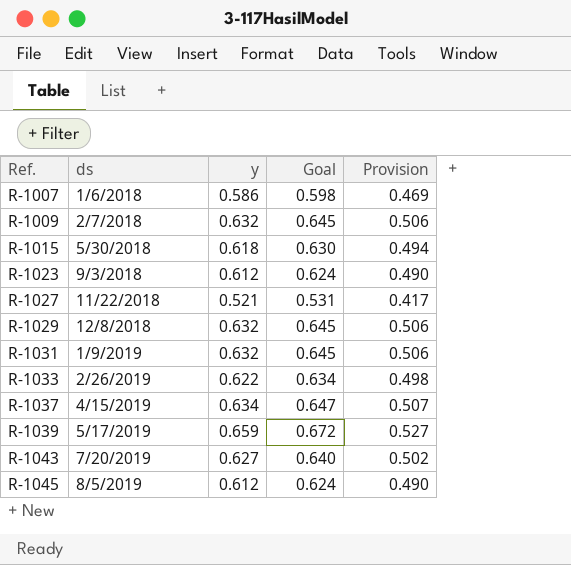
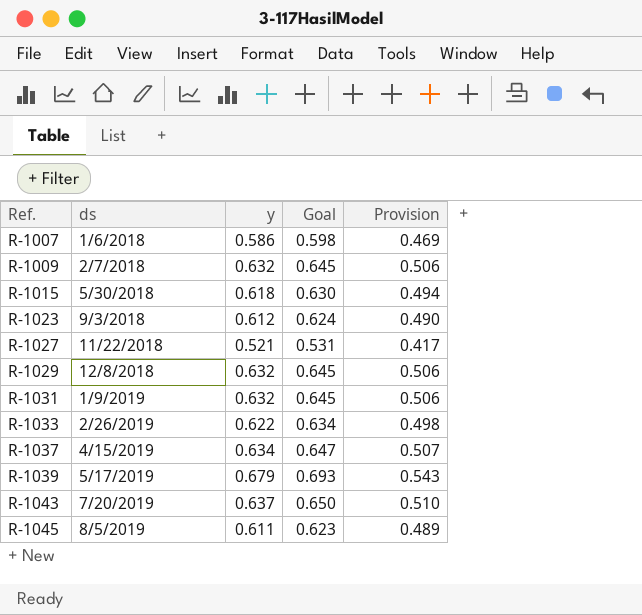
R-1039 | y: 0.659 -> 0.679
R-1039 | Goal: 0.672 -> 0.693
R-1039 | Provision: 0.527 -> 0.543
R-1043 | y: 0.627 -> 0.637
R-1043 | Goal: 0.640 -> 0.650
R-1043 | Provision: 0.502 -> 0.510
R-1045 | y: 0.612 -> 0.611
R-1045 | Goal: 0.624 -> 0.623
R-1045 | Provision: 0.490 -> 0.489

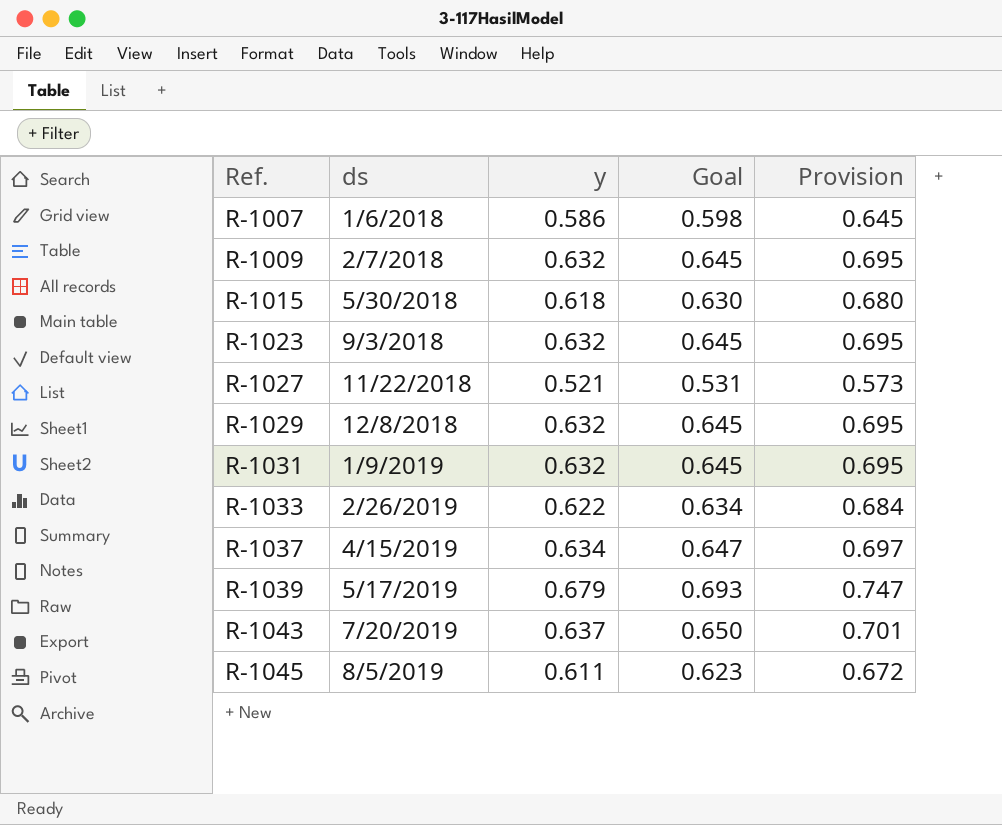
column Provision | formula: [y] * 0.8 -> [y] * 1.1
R-1023 | y: 0.612 -> 0.632
R-1023 | Goal: 0.624 -> 0.645

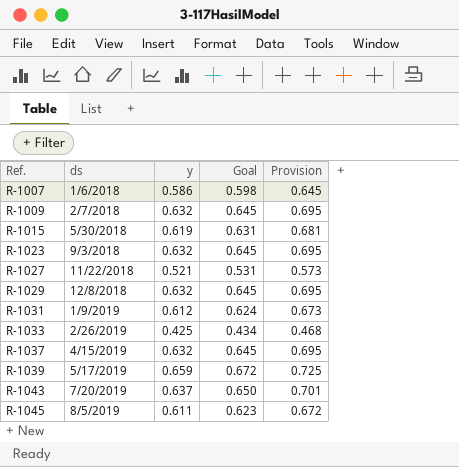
R-1015 | y: 0.618 -> 0.619
R-1015 | Goal: 0.630 -> 0.631
R-1015 | Provision: 0.680 -> 0.681
R-1031 | y: 0.632 -> 0.612
R-1031 | Goal: 0.645 -> 0.624
R-1031 | Provision: 0.695 -> 0.673
R-1033 | y: 0.622 -> 0.425
R-1033 | Goal: 0.634 -> 0.434
R-1033 | Provision: 0.684 -> 0.468
R-1037 | y: 0.634 -> 0.632
R-1037 | Goal: 0.647 -> 0.645
R-1037 | Provision: 0.697 -> 0.695
R-1039 | y: 0.679 -> 0.659
R-1039 | Goal: 0.693 -> 0.672
R-1039 | Provision: 0.747 -> 0.725

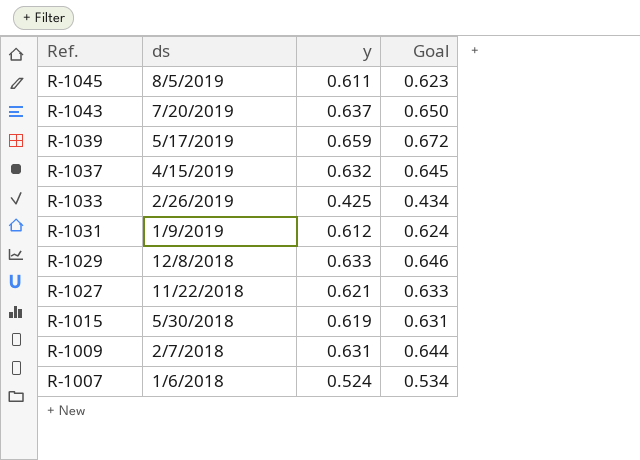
row order: Ref. ascending -> Ref. descending
column Provision | formula: [y] * 1.1 -> none
row R-1023: 9/3/2018 | 0.632 | 0.645 | 0.695 -> none
R-1029 | y: 0.632 -> 0.633
R-1029 | Goal: 0.645 -> 0.646
R-1027 | y: 0.521 -> 0.621
R-1027 | Goal: 0.531 -> 0.633
R-1009 | y: 0.632 -> 0.631
R-1009 | Goal: 0.645 -> 0.644
R-1007 | y: 0.586 -> 0.524
R-1007 | Goal: 0.598 -> 0.534

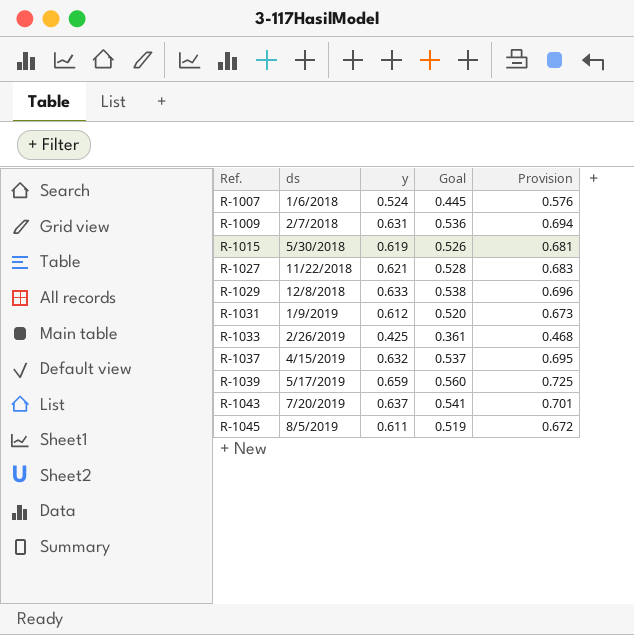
row order: Ref. descending -> Ref. ascending
column Goal | formula: [y] * 1.02 -> [y] * 0.85
column Provision | formula: none -> [y] * 1.1

